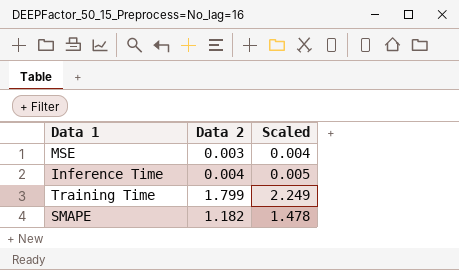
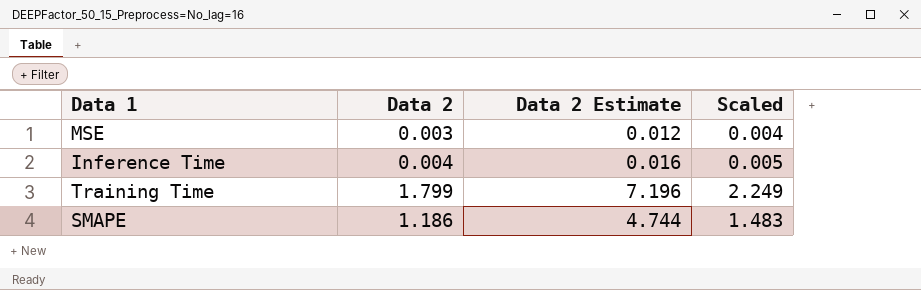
column Data 2 Estimate | formula: none -> [Data 2] * 4
SMAPE | Data 2: 1.182 -> 1.186
SMAPE | Scaled: 1.478 -> 1.483

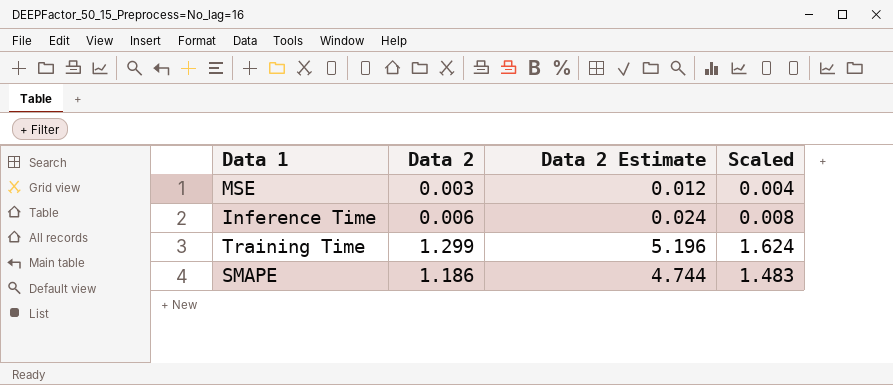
Inference Time | Data 2: 0.004 -> 0.006
Inference Time | Data 2 Estimate: 0.016 -> 0.024
Inference Time | Scaled: 0.005 -> 0.008
Training Time | Data 2: 1.799 -> 1.299
Training Time | Data 2 Estimate: 7.196 -> 5.196
Training Time | Scaled: 2.249 -> 1.624

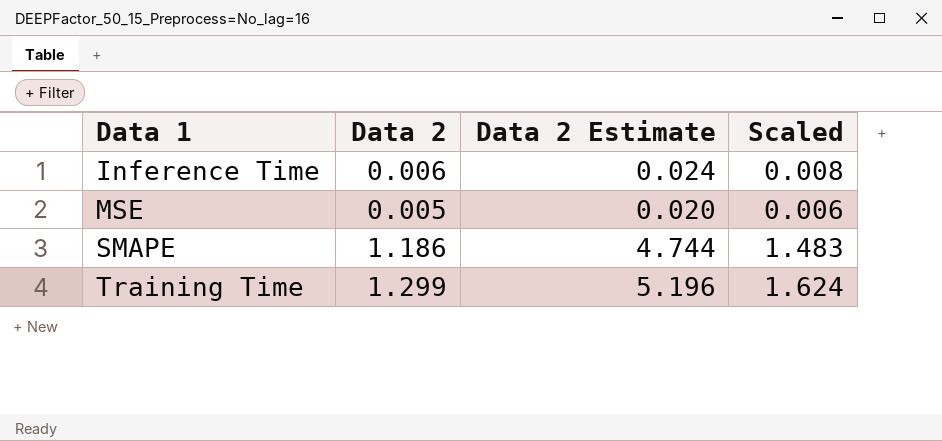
row order: none -> Data 1 ascending
MSE | Data 2: 0.003 -> 0.005
MSE | Data 2 Estimate: 0.012 -> 0.020
MSE | Scaled: 0.004 -> 0.006

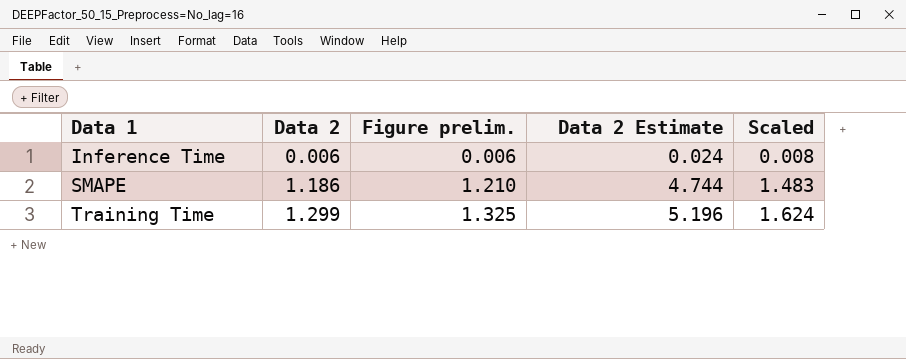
column Figure prelim. | formula: none -> [Data 2] * 1.02
row MSE: 0.005 | 0.020 | 0.006 -> none

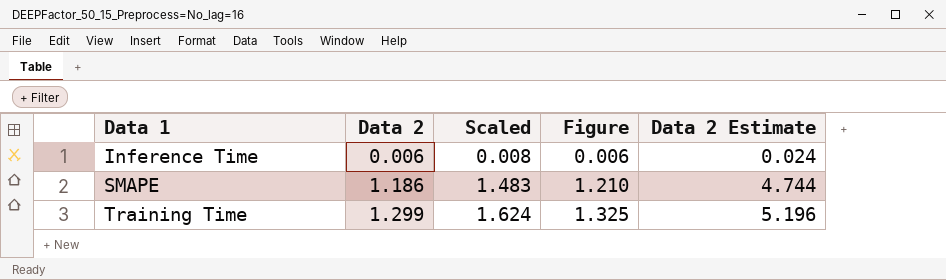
column Scaled | position: 5 -> 3
column name: Figure prelim. -> Figure

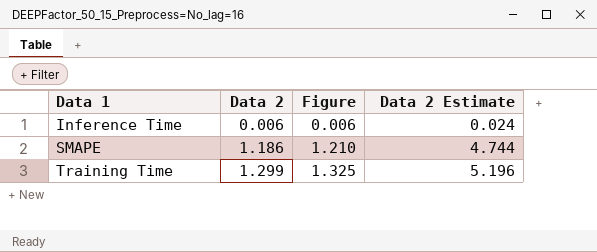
column Scaled | formula: [Data 2] * 1.25 -> none

